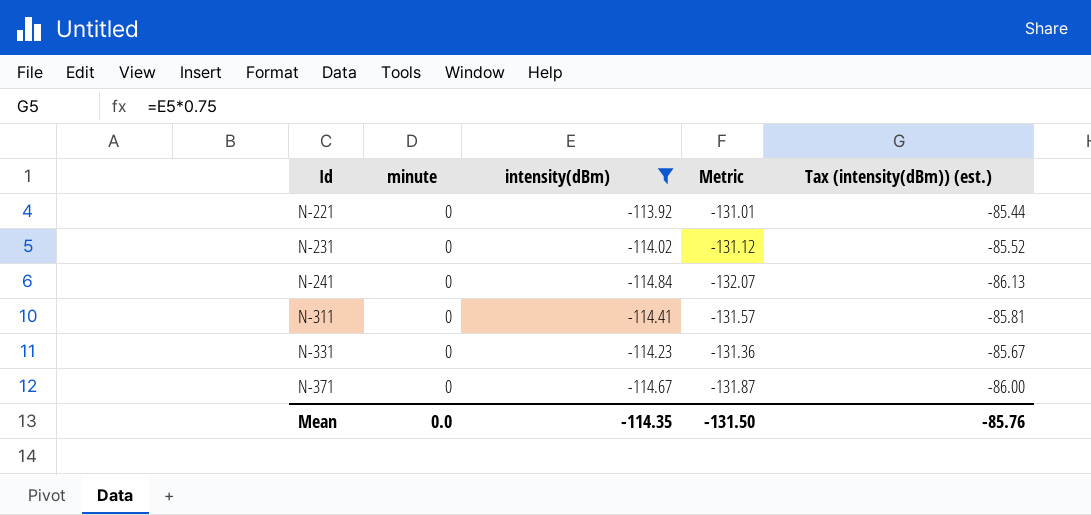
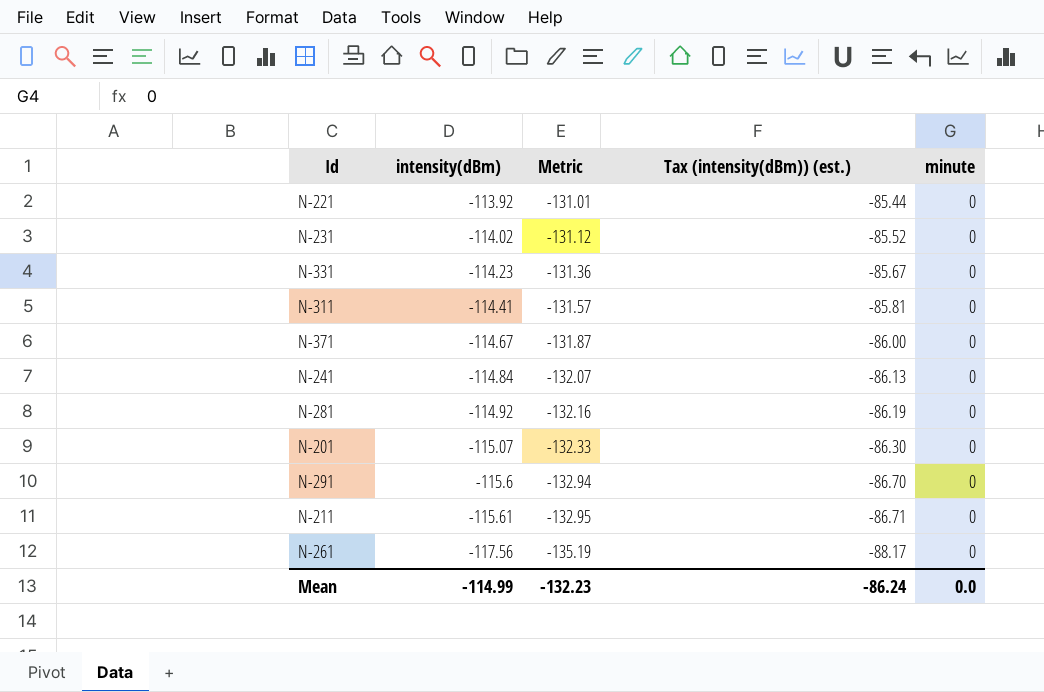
filter: intensity(dBm) >= -114.84 -> none
row order: Id ascending -> intensity(dBm) descending
column minute | position: 2 -> 5
Mean | intensity(dBm): -114.35 -> -114.99
Mean | Metric: -131.50 -> -132.23
Mean | Tax (intensity(dBm)) (est.): -85.76 -> -86.24

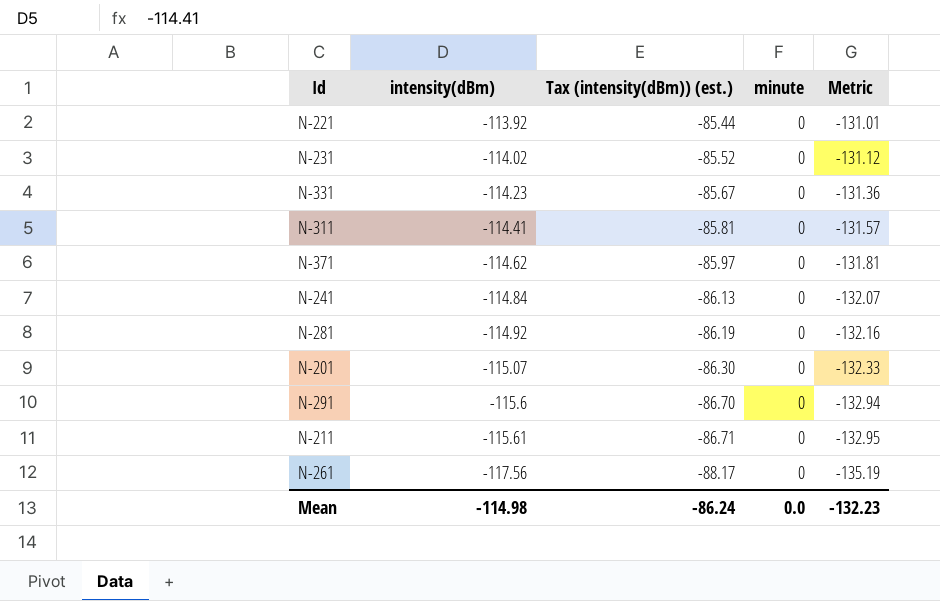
column Metric | position: 3 -> 5
N-371 | intensity(dBm): -114.67 -> -114.62
N-371 | Tax (intensity(dBm)) (est.): -86.00 -> -85.97
N-371 | Metric: -131.87 -> -131.81
Mean | intensity(dBm): -114.99 -> -114.98

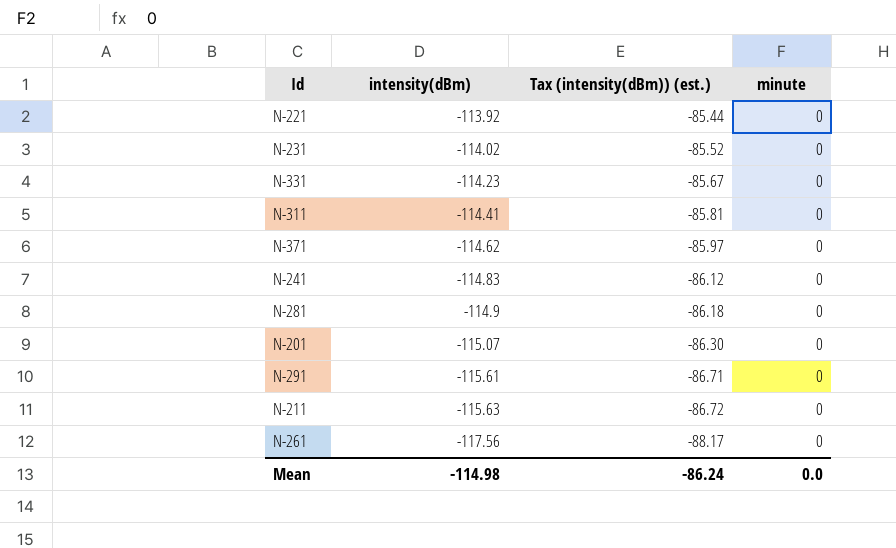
column Metric | formula: [intensity(dBm)] * 1.15 -> none
N-241 | intensity(dBm): -114.84 -> -114.83
N-241 | Tax (intensity(dBm)) (est.): -86.13 -> -86.12
N-281 | intensity(dBm): -114.92 -> -114.9
N-281 | Tax (intensity(dBm)) (est.): -86.19 -> -86.18
N-291 | intensity(dBm): -115.6 -> -115.61
N-291 | Tax (intensity(dBm)) (est.): -86.70 -> -86.71
N-211 | intensity(dBm): -115.61 -> -115.63
N-211 | Tax (intensity(dBm)) (est.): -86.71 -> -86.72

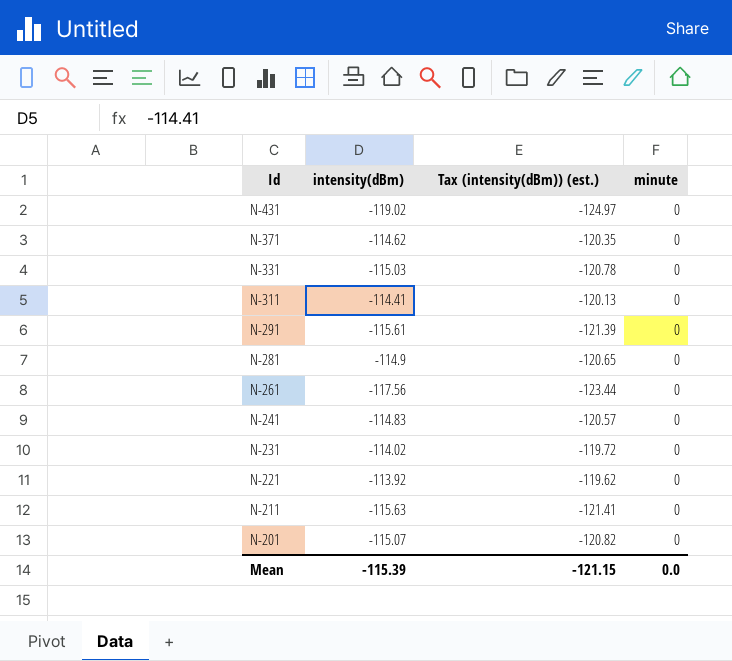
row order: intensity(dBm) descending -> Id descending
column Tax (intensity(dBm)) (est.) | formula: [intensity(dBm)] * 0.75 -> [intensity(dBm)] * 1.05
row N-431: none -> -119.02 | -124.97 | 0
N-331 | intensity(dBm): -114.23 -> -115.03
Mean | intensity(dBm): -114.98 -> -115.39
Mean | Tax (intensity(dBm)) (est.): -86.24 -> -121.15

